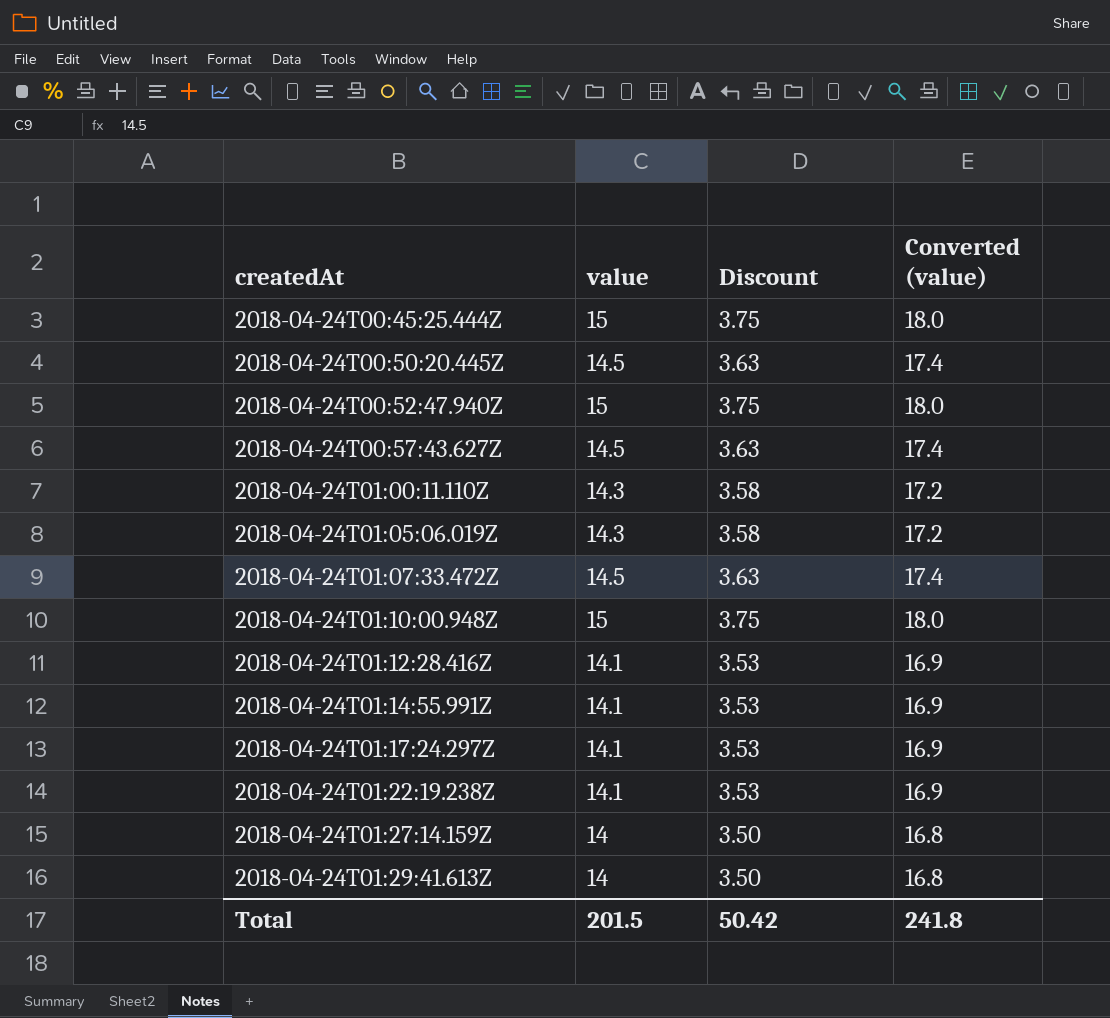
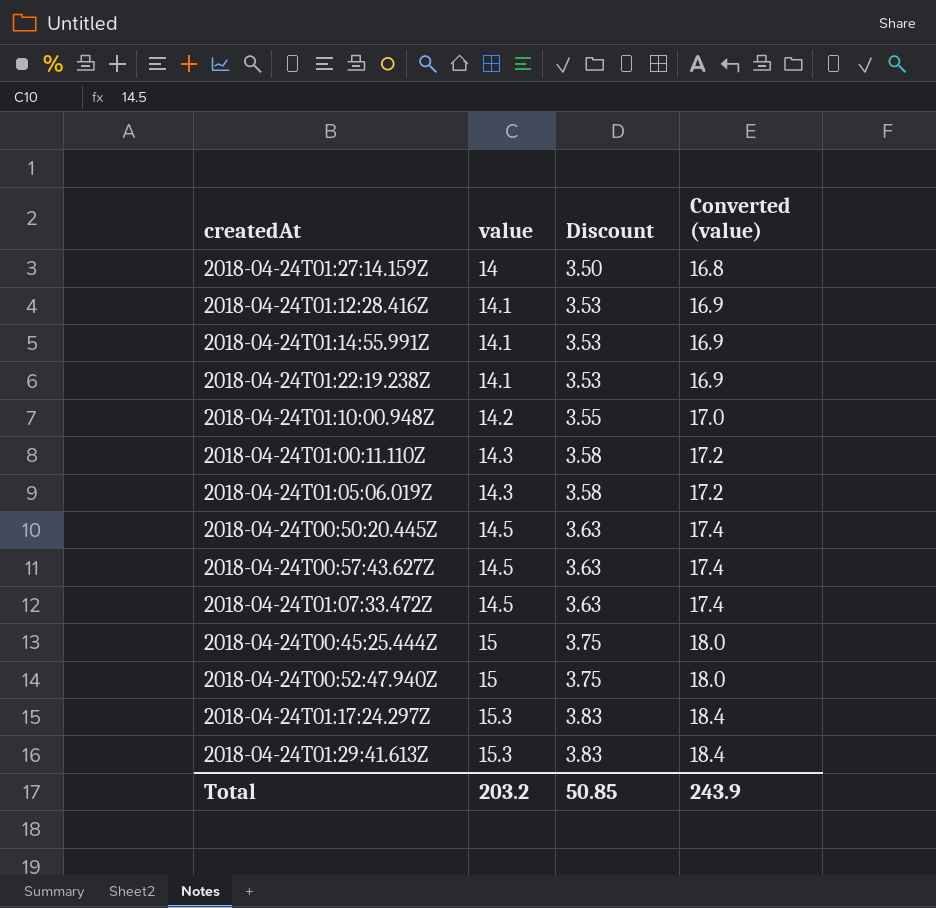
row order: createdAt ascending -> value ascending
2018-04-24T01:10:00.948Z | value: 15 -> 14.2
2018-04-24T01:10:00.948Z | Discount: 3.75 -> 3.55
2018-04-24T01:10:00.948Z | Converted (value): 18.0 -> 17.0
2018-04-24T01:17:24.297Z | value: 14.1 -> 15.3
2018-04-24T01:17:24.297Z | Discount: 3.53 -> 3.83
2018-04-24T01:17:24.297Z | Converted (value): 16.9 -> 18.4
2018-04-24T01:29:41.613Z | value: 14 -> 15.3
2018-04-24T01:29:41.613Z | Discount: 3.50 -> 3.83
2018-04-24T01:29:41.613Z | Converted (value): 16.8 -> 18.4
Total | value: 201.5 -> 203.2
Total | Discount: 50.42 -> 50.85
Total | Converted (value): 241.8 -> 243.9

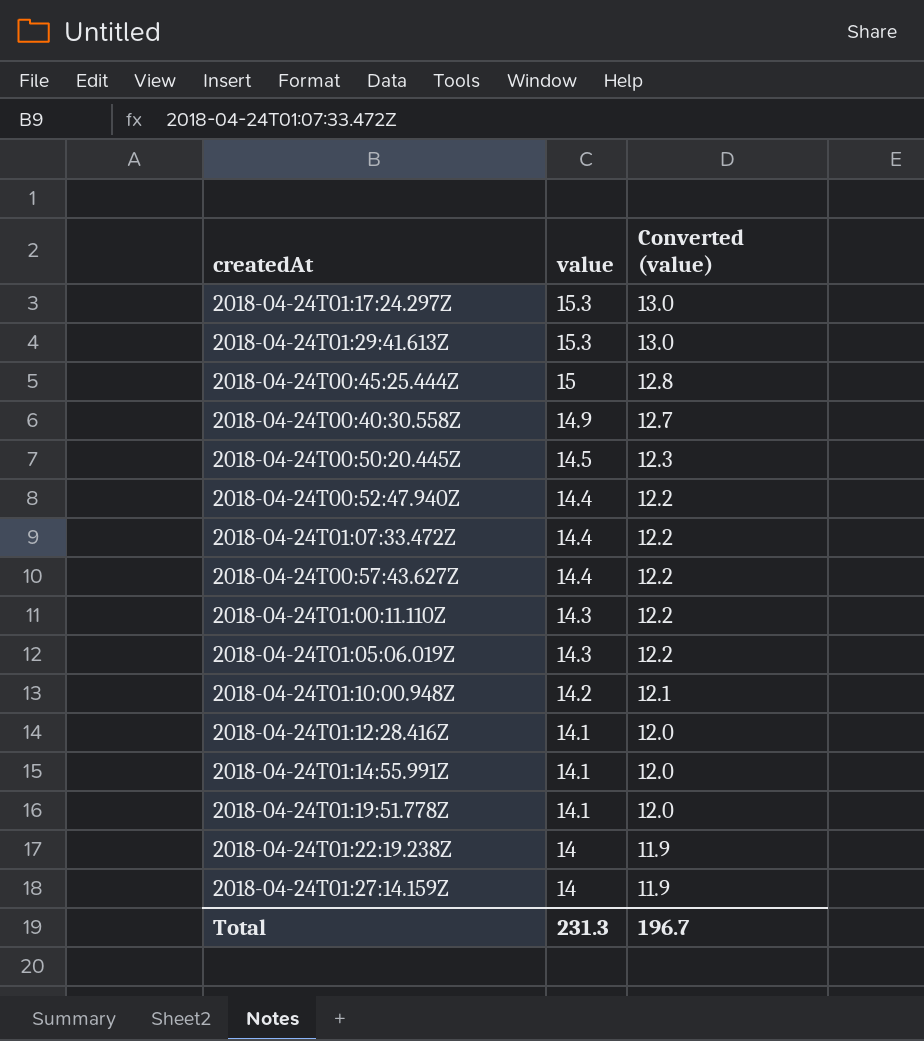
row order: value ascending -> value descending
column Discount | formula: [value] * 0.25 -> none
column Converted (value) | formula: [value] * 1.2 -> [value] * 0.85
row 2018-04-24T00:40:30.558Z: none -> 14.9 | 12.7
2018-04-24T00:52:47.940Z | value: 15 -> 14.4
2018-04-24T01:07:33.472Z | value: 14.5 -> 14.4
2018-04-24T00:57:43.627Z | value: 14.5 -> 14.4
row 2018-04-24T01:19:51.778Z: none -> 14.1 | 12.0
2018-04-24T01:22:19.238Z | value: 14.1 -> 14
Total | value: 203.2 -> 231.3
Total | Converted (value): 243.9 -> 196.7

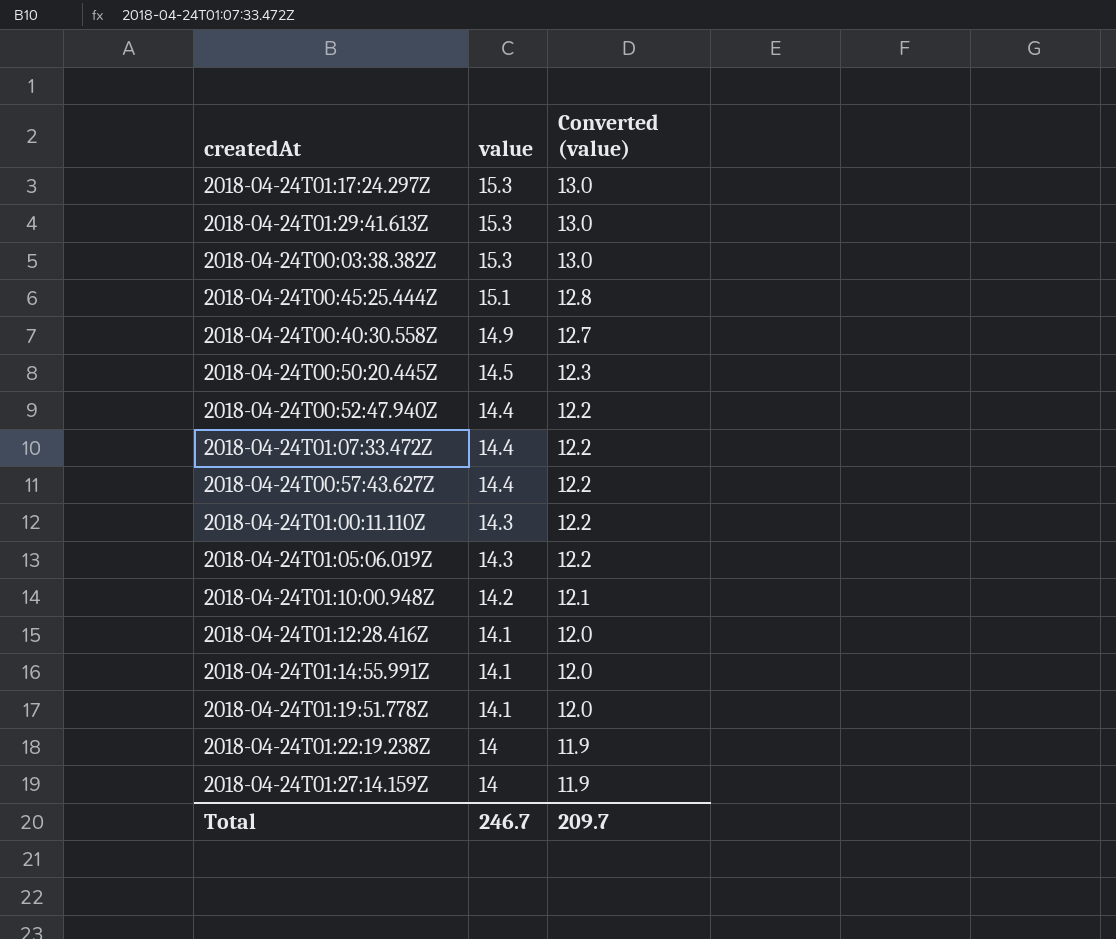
row 2018-04-24T00:03:38.382Z: none -> 15.3 | 13.0
2018-04-24T00:45:25.444Z | value: 15 -> 15.1
Total | value: 231.3 -> 246.7
Total | Converted (value): 196.7 -> 209.7

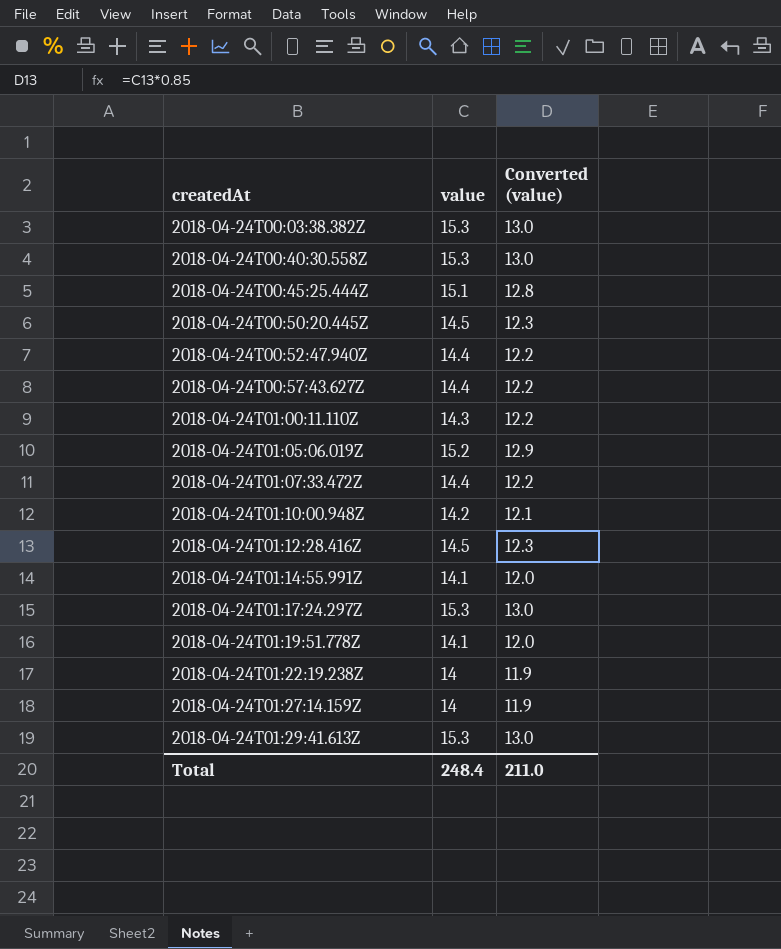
row order: value descending -> createdAt ascending
2018-04-24T00:40:30.558Z | value: 14.9 -> 15.3
2018-04-24T00:40:30.558Z | Converted (value): 12.7 -> 13.0
2018-04-24T01:05:06.019Z | value: 14.3 -> 15.2
2018-04-24T01:05:06.019Z | Converted (value): 12.2 -> 12.9
2018-04-24T01:12:28.416Z | value: 14.1 -> 14.5
2018-04-24T01:12:28.416Z | Converted (value): 12.0 -> 12.3
Total | value: 246.7 -> 248.4
Total | Converted (value): 209.7 -> 211.0

